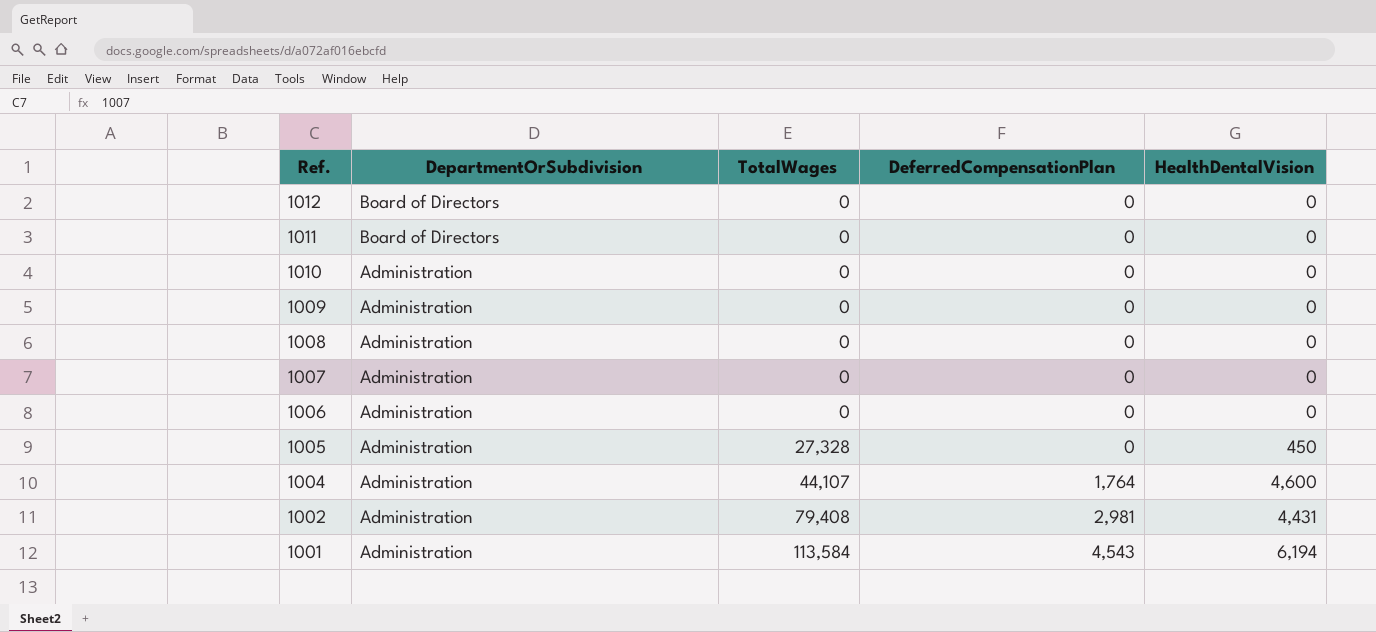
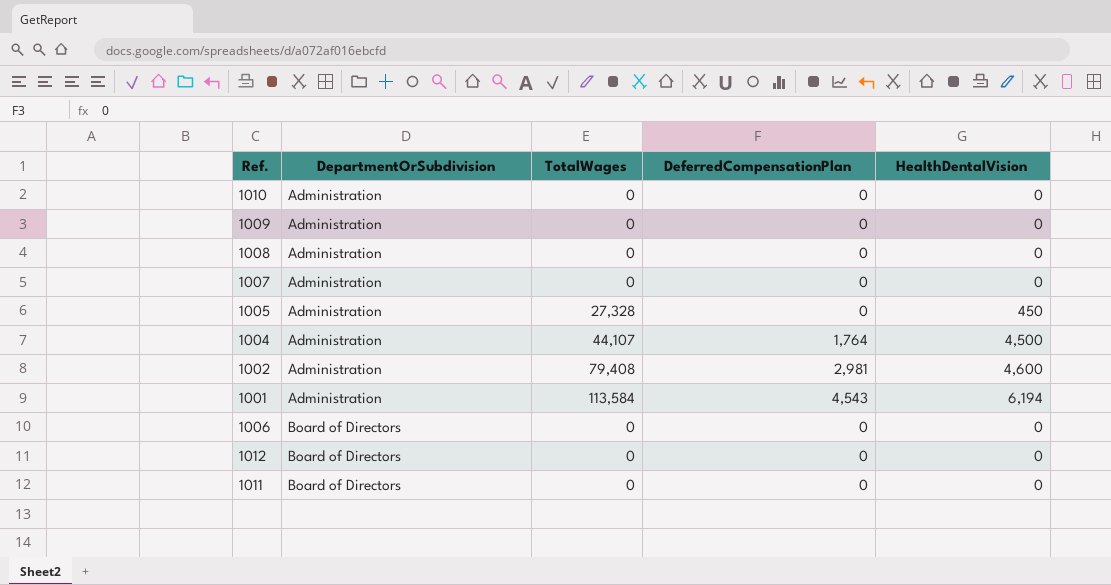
row order: Ref. descending -> DepartmentOrSubdivision ascending
1004 | HealthDentalVision: 4,600 -> 4,500
1002 | HealthDentalVision: 4,431 -> 4,600
1006 | DepartmentOrSubdivision: Administration -> Board of Directors

